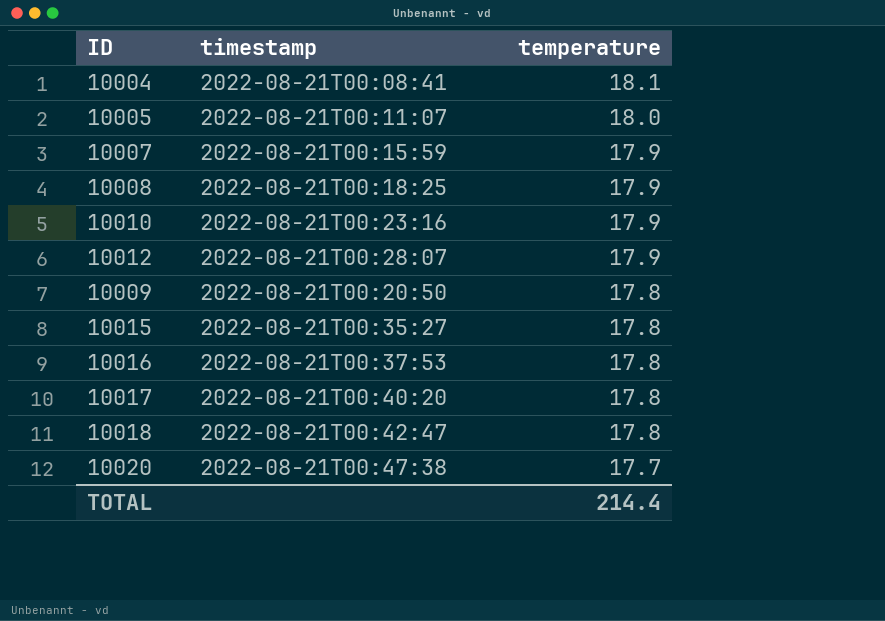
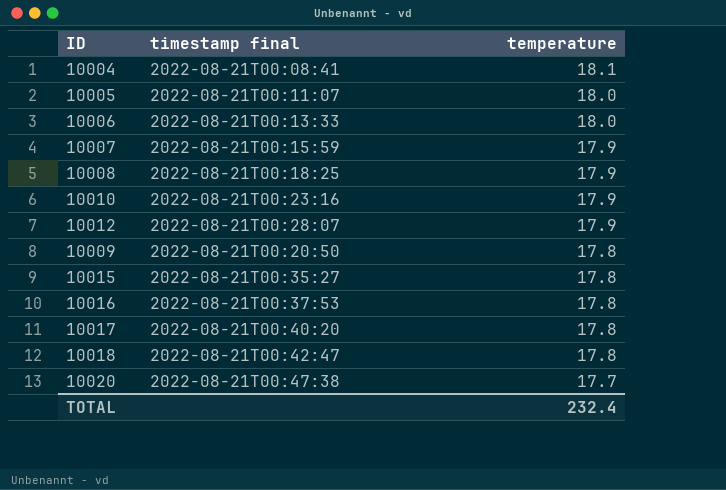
column name: timestamp -> timestamp final
row 10006: none -> 2022-08-21T00:13:33 | 18.0
TOTAL | temperature: 214.4 -> 232.4

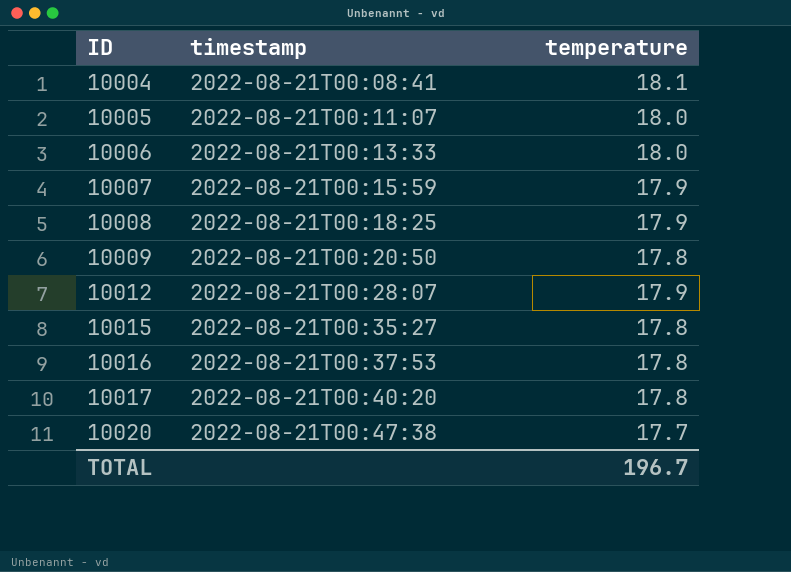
row order: temperature descending -> ID ascending
column name: timestamp final -> timestamp
row 10010: 2022-08-21T00:23:16 | 17.9 -> none
row 10018: 2022-08-21T00:42:47 | 17.8 -> none
TOTAL | temperature: 232.4 -> 196.7

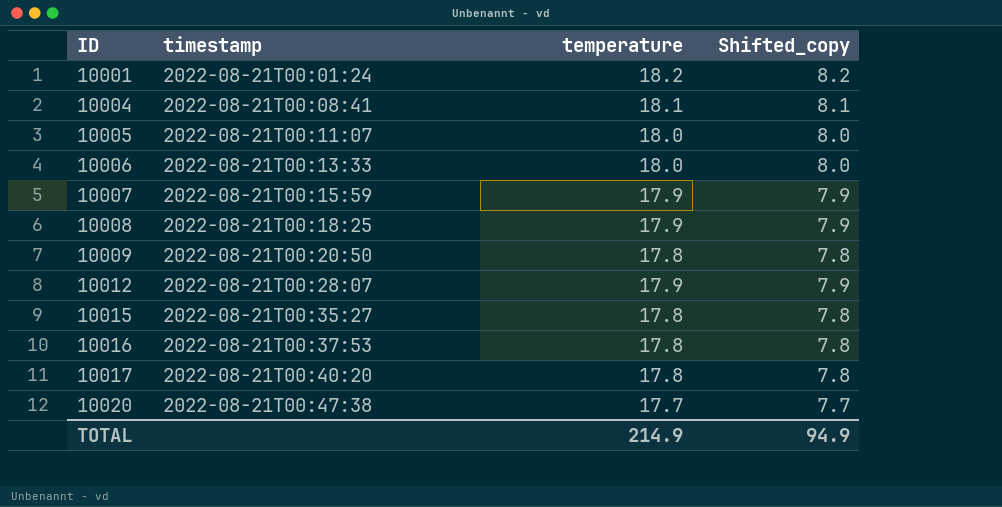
column Shifted_copy | formula: none -> [temperature] - 10
row 10001: none -> 2022-08-21T00:01:24 | 18.2 | 8.2
TOTAL | temperature: 196.7 -> 214.9

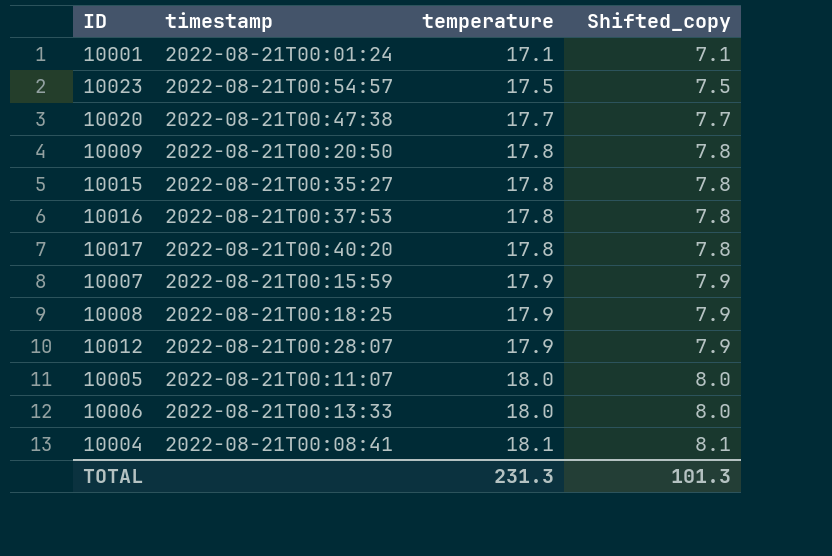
row order: ID ascending -> temperature ascending
10001 | temperature: 18.2 -> 17.1
10001 | Shifted_copy: 8.2 -> 7.1
row 10023: none -> 2022-08-21T00:54:57 | 17.5 | 7.5
TOTAL | temperature: 214.9 -> 231.3
TOTAL | Shifted_copy: 94.9 -> 101.3

